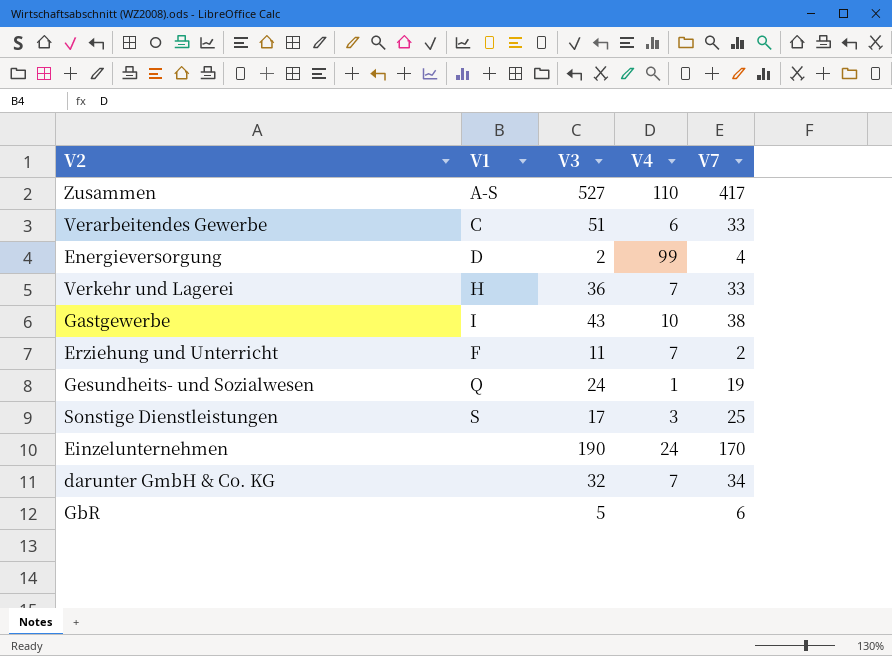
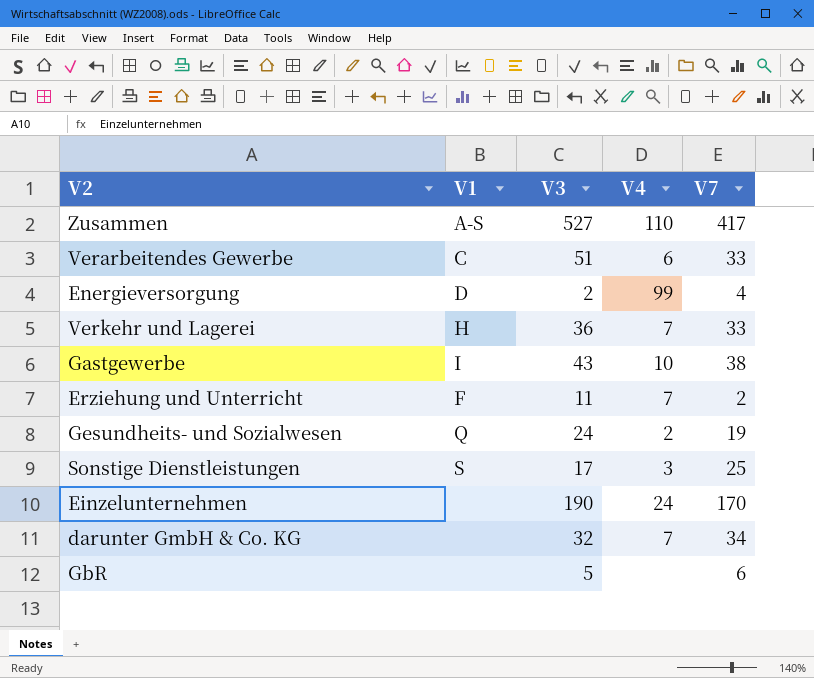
Gesundheits- und Sozialwesen | V4: 1 -> 2

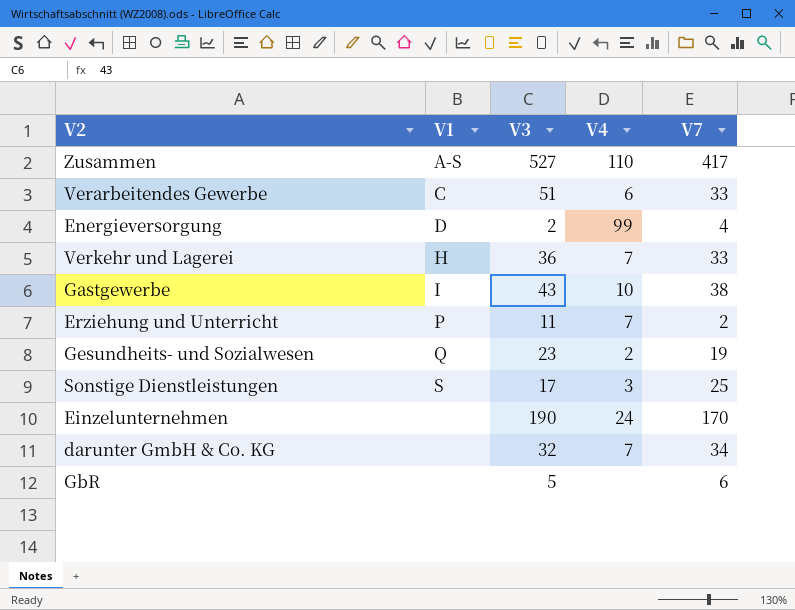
Erziehung und Unterricht | V1: F -> P
Gesundheits- und Sozialwesen | V3: 24 -> 23

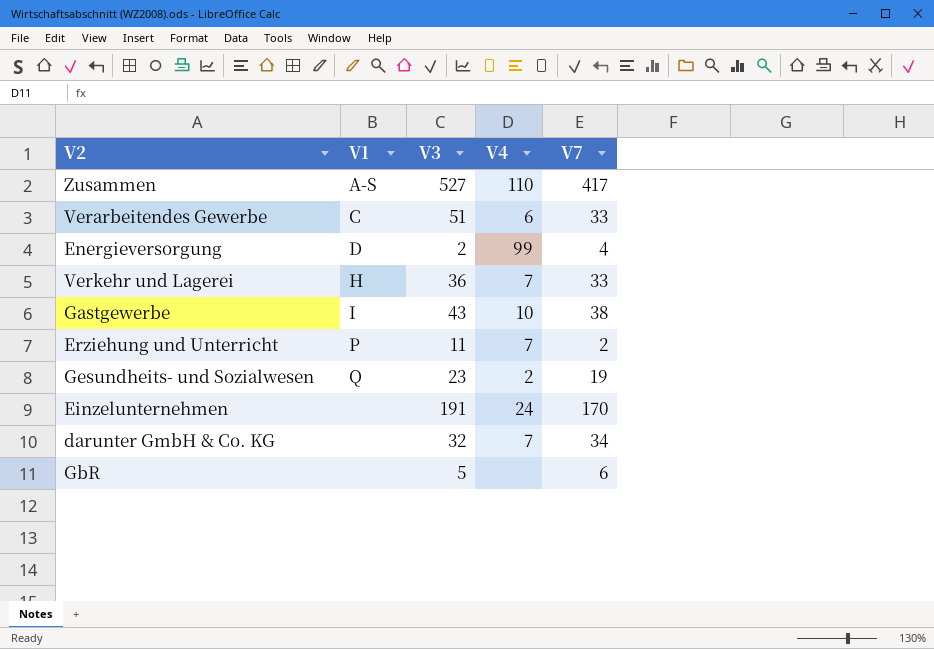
row Sonstige Dienstleistungen: S | 17 | 3 | 25 -> none
Einzelunternehmen | V3: 190 -> 191

